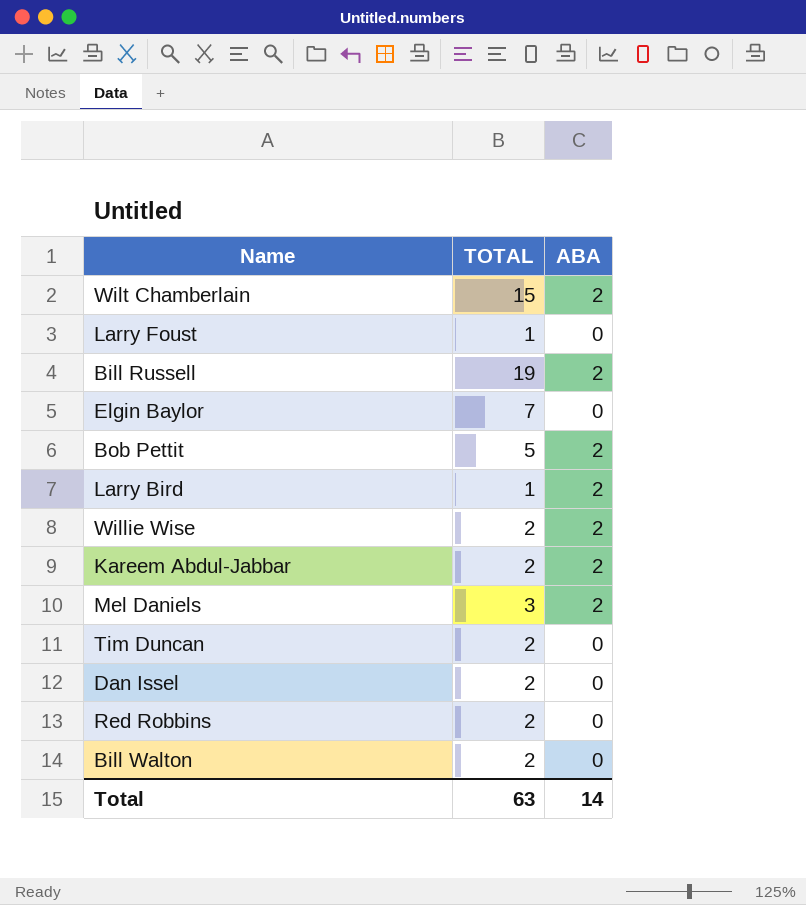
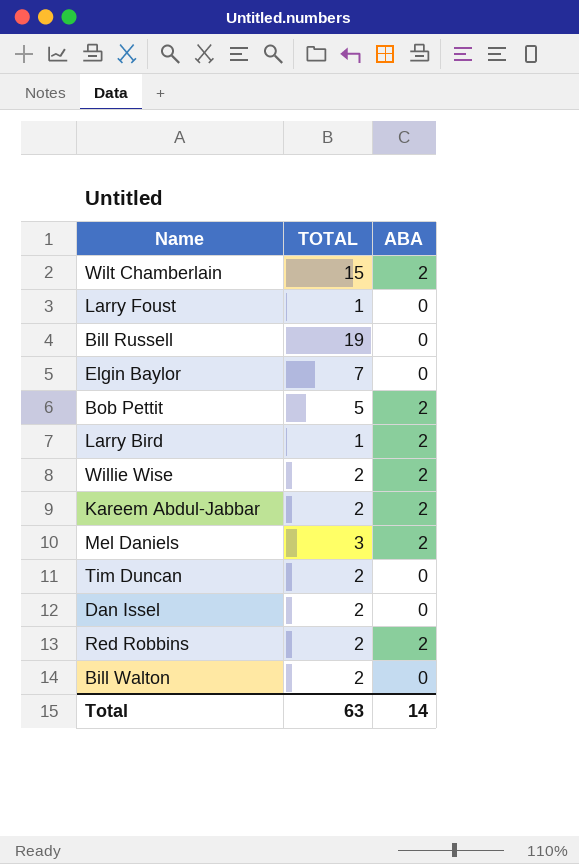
Bill Russell | ABA: 2 -> 0
Red Robbins | ABA: 0 -> 2

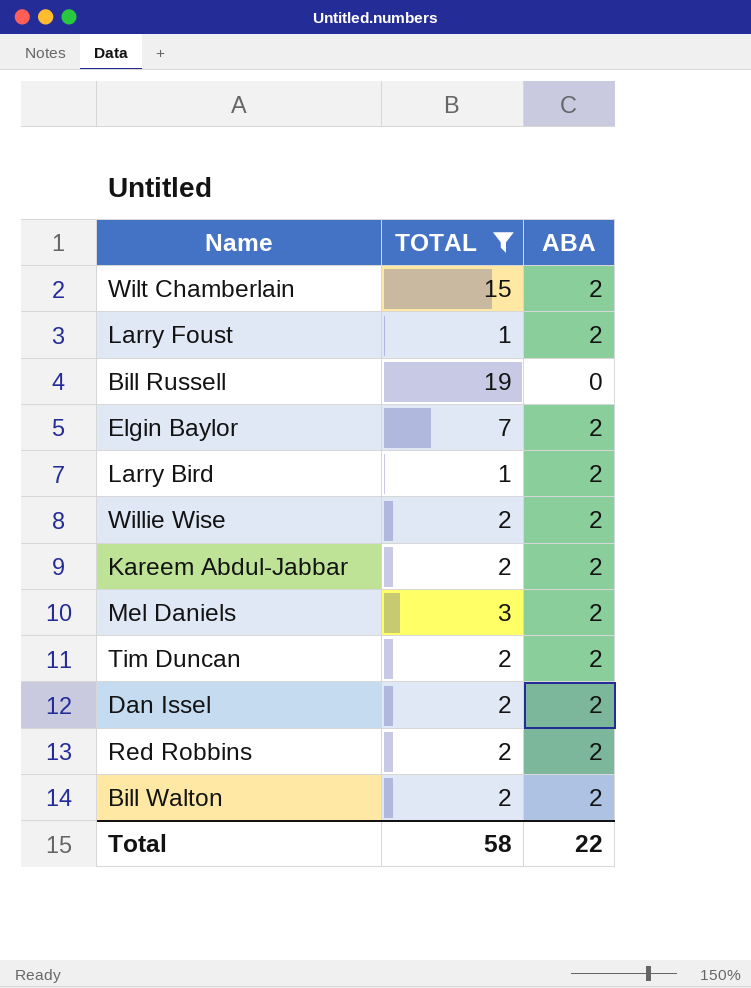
filter: none -> TOTAL != 5
Larry Foust | ABA: 0 -> 2
Elgin Baylor | ABA: 0 -> 2
Tim Duncan | ABA: 0 -> 2
Dan Issel | ABA: 0 -> 2
Bill Walton | ABA: 0 -> 2
Total | TOTAL: 63 -> 58
Total | ABA: 14 -> 22

